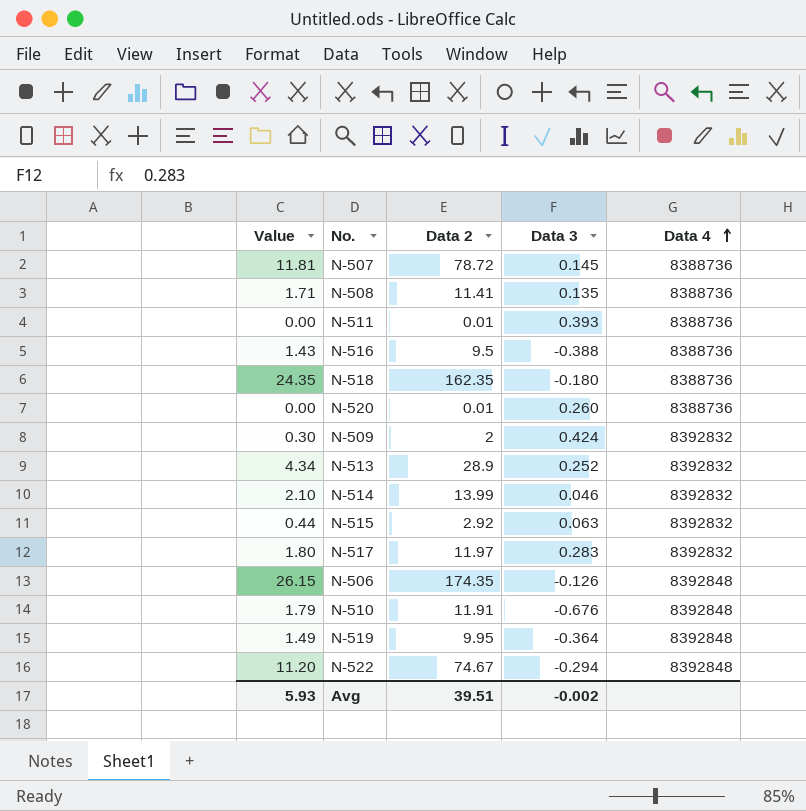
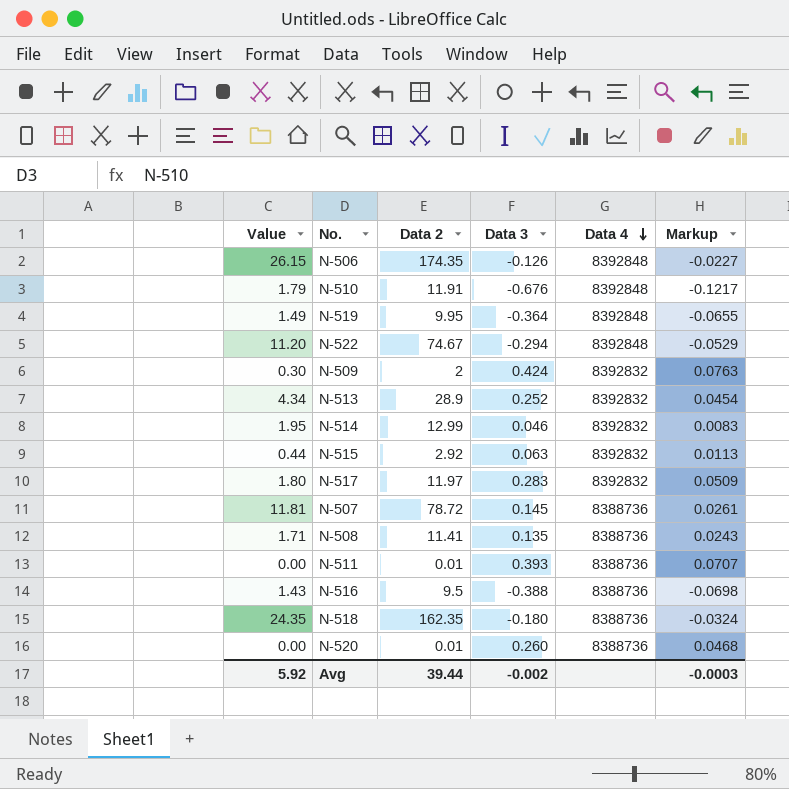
row order: Data 4 ascending -> Data 4 descending
column Markup | formula: none -> [Data 3] * 0.18
N-514 | Value: 2.10 -> 1.95
N-514 | Data 2: 13.99 -> 12.99
Avg | Value: 5.93 -> 5.92
Avg | Data 2: 39.51 -> 39.44

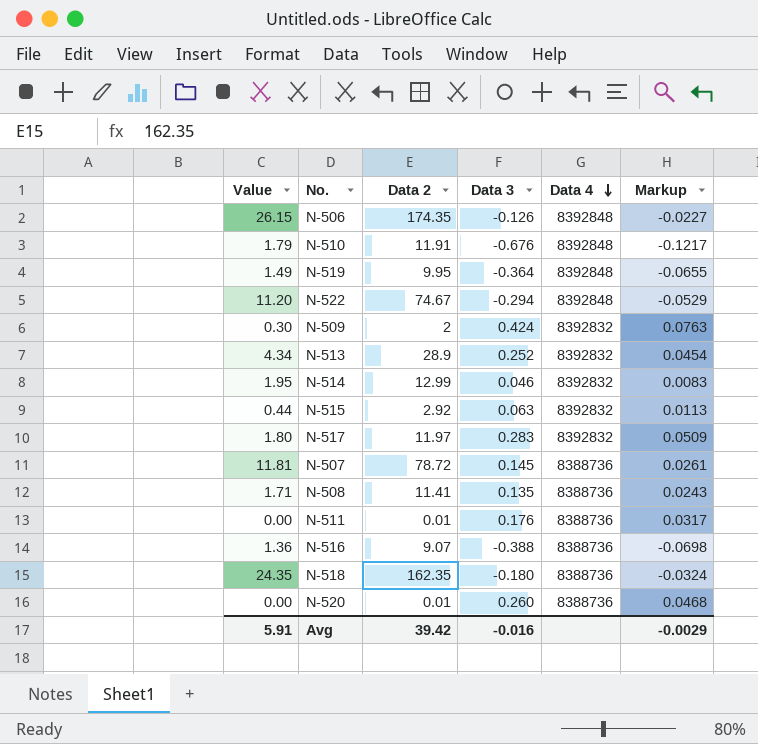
N-511 | Data 3: 0.393 -> 0.176
N-511 | Markup: 0.0707 -> 0.0317
N-516 | Value: 1.43 -> 1.36
N-516 | Data 2: 9.5 -> 9.07
Avg | Value: 5.92 -> 5.91
Avg | Data 2: 39.44 -> 39.42
Avg | Data 3: -0.002 -> -0.016
Avg | Markup: -0.0003 -> -0.0029

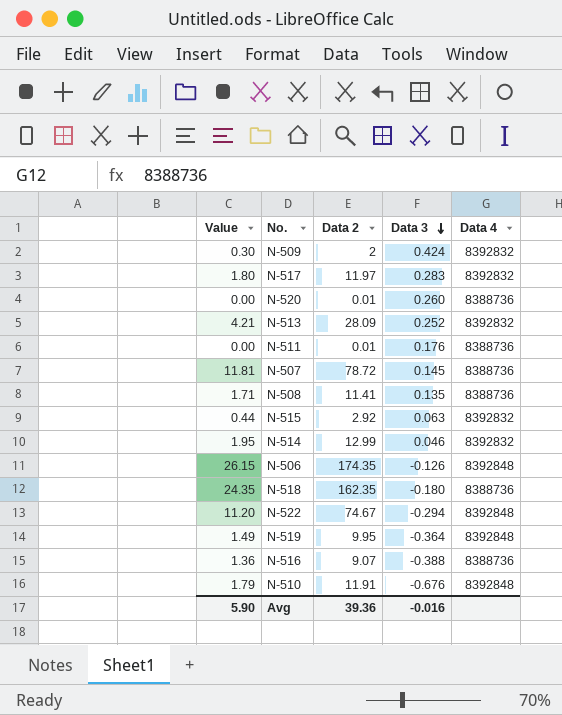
row order: Data 4 descending -> Data 3 descending
column Markup | formula: [Data 3] * 0.18 -> none
N-513 | Value: 4.34 -> 4.21
N-513 | Data 2: 28.9 -> 28.09
Avg | Value: 5.91 -> 5.90
Avg | Data 2: 39.42 -> 39.36

